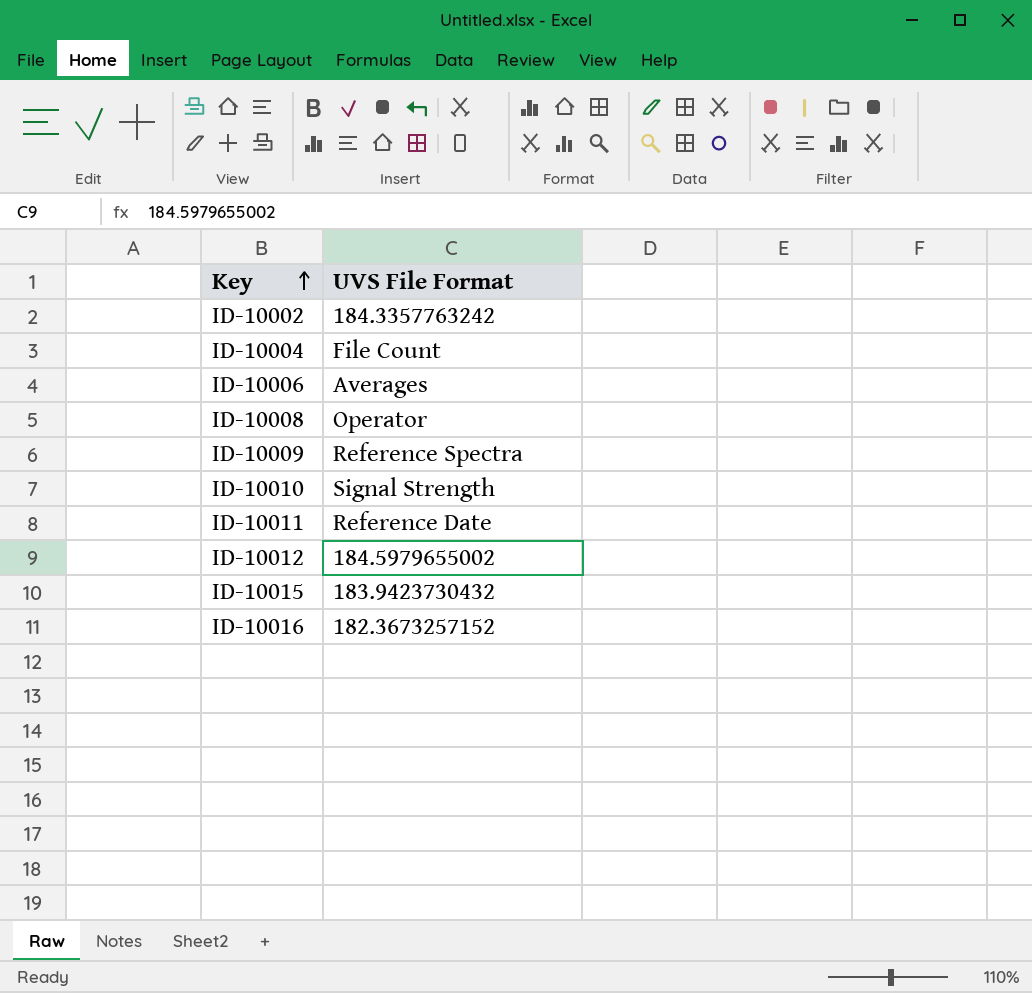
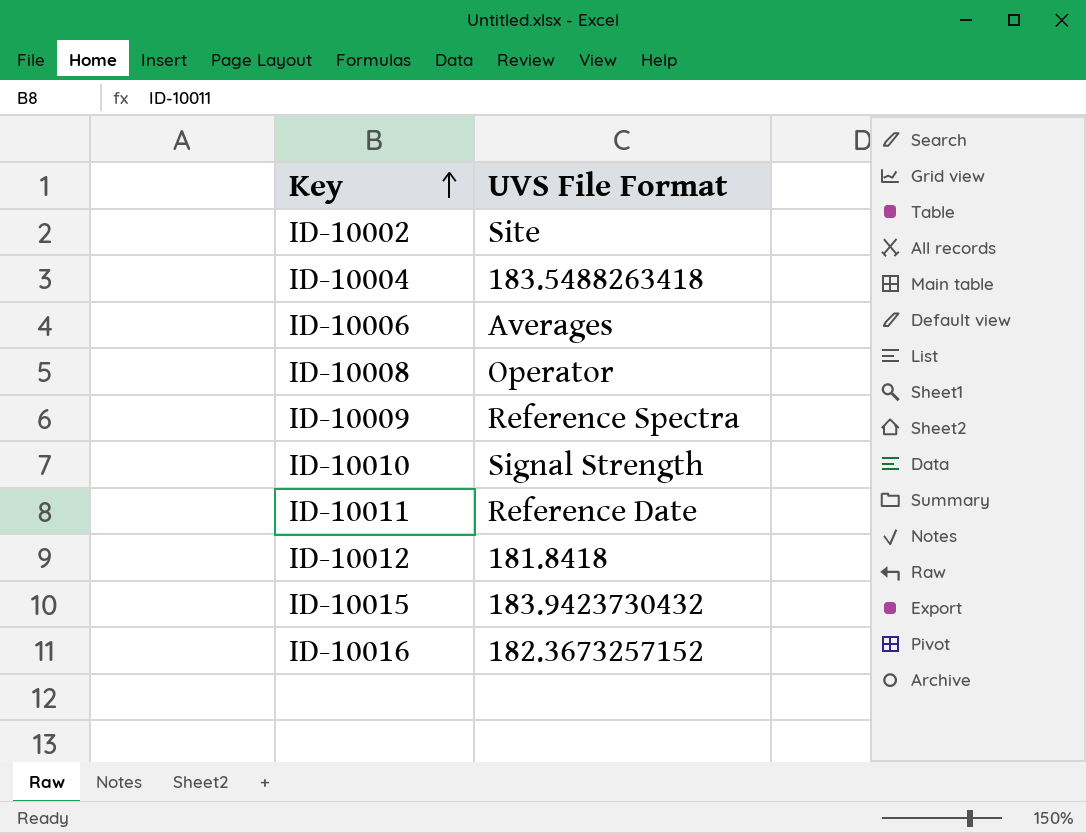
ID-10002 | UVS File Format: 184.3357763242 -> Site
ID-10004 | UVS File Format: File Count -> 183.5488263418
ID-10012 | UVS File Format: 184.5979655002 -> 181.8418

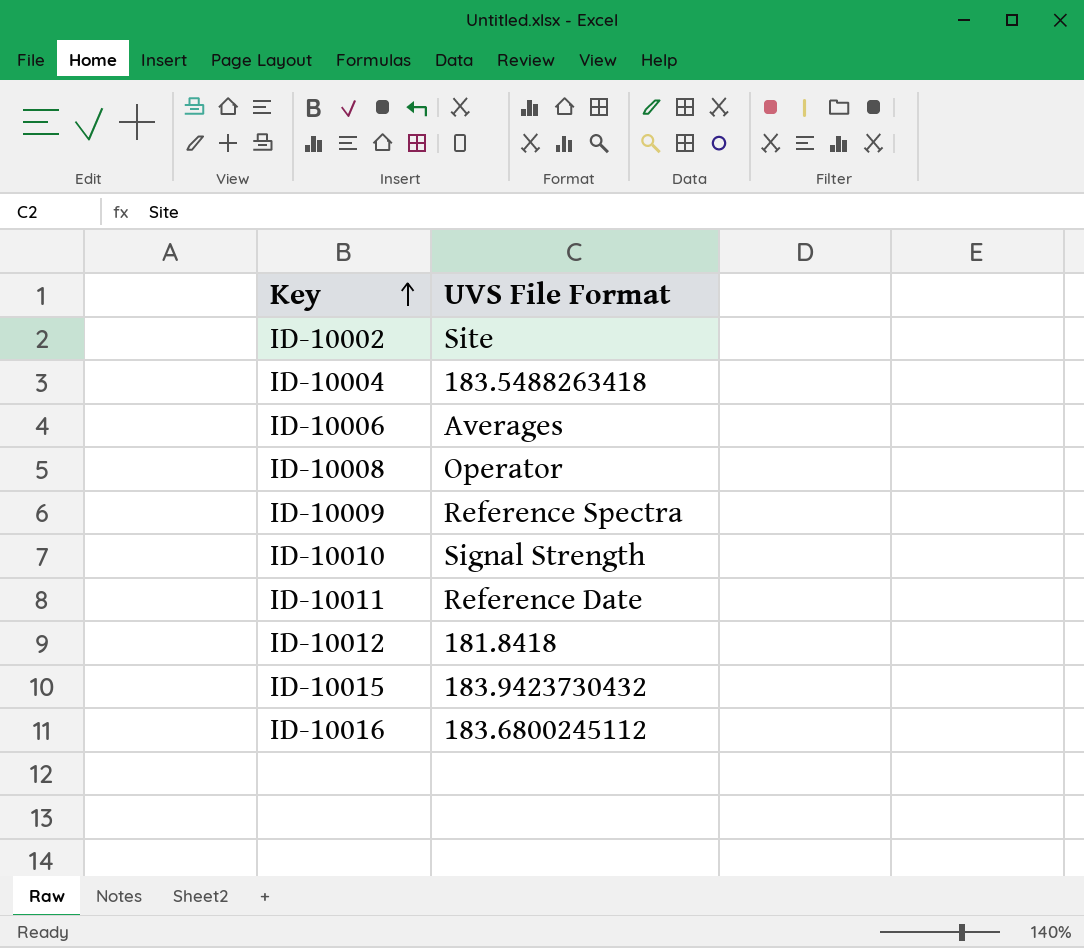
ID-10016 | UVS File Format: 182.3673257152 -> 183.6800245112

